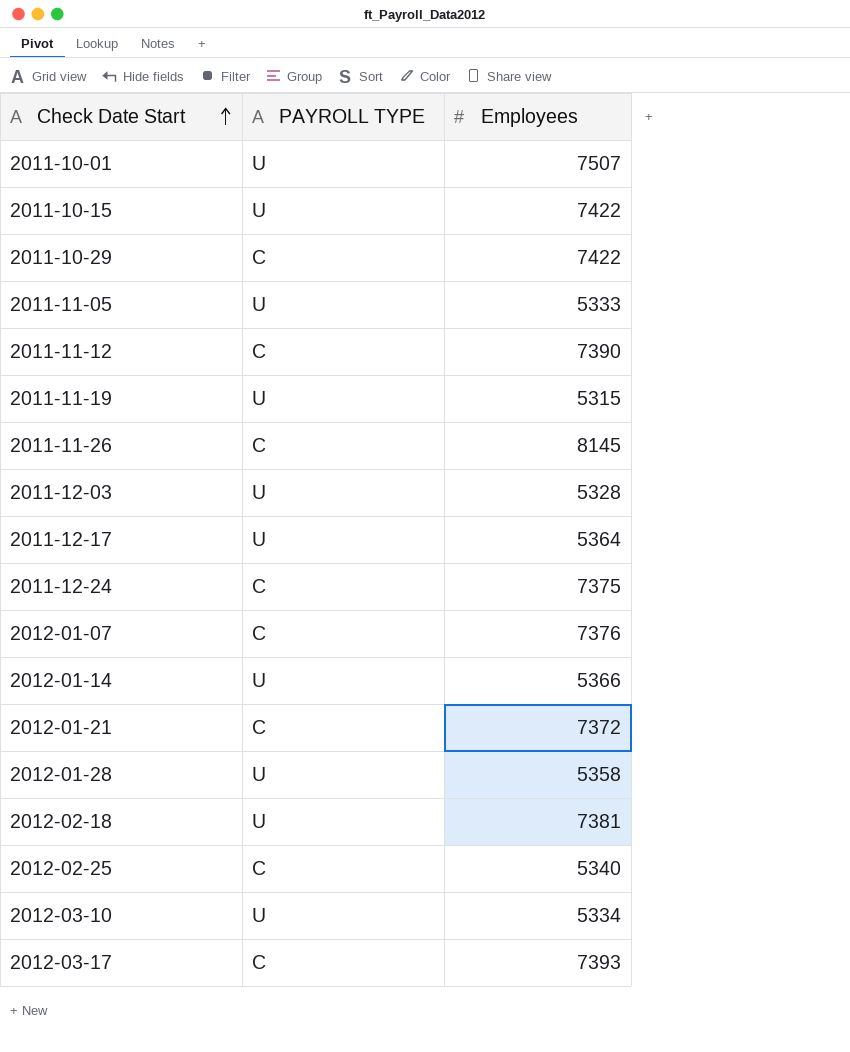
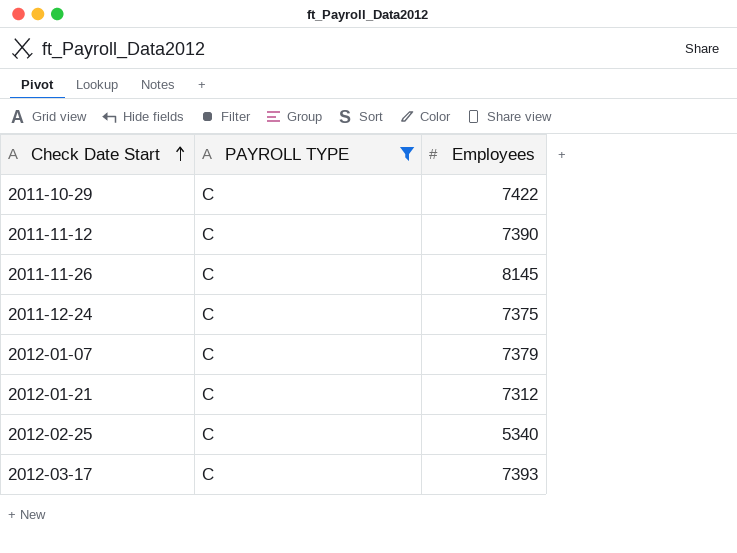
filter: none -> PAYROLL TYPE = C
2012-01-07 | Employees: 7376 -> 7379
2012-01-21 | Employees: 7372 -> 7312

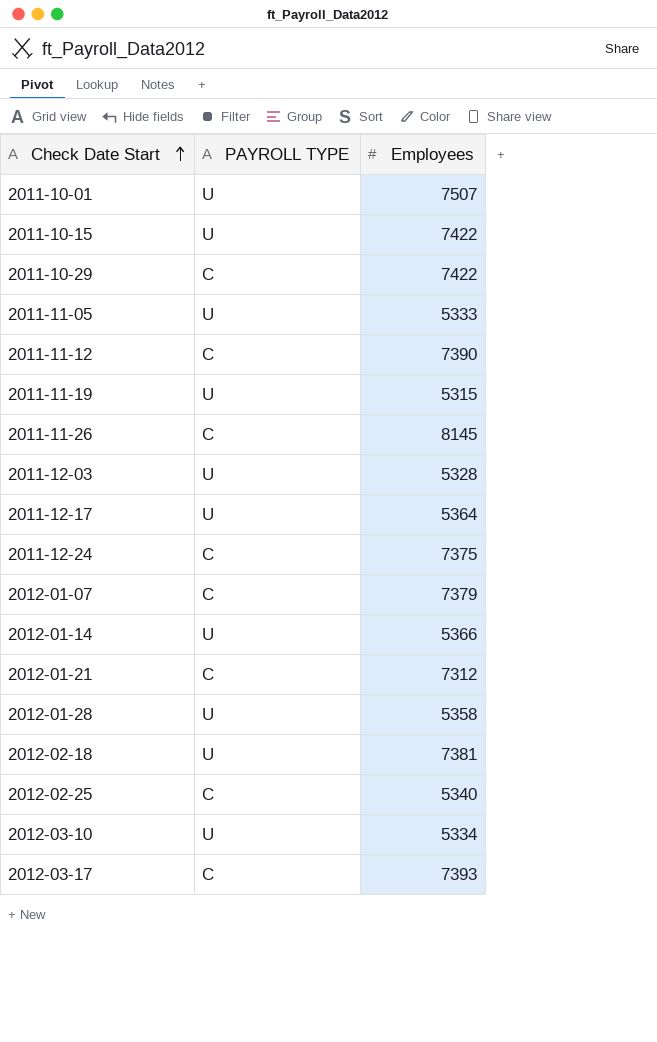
filter: PAYROLL TYPE = C -> none

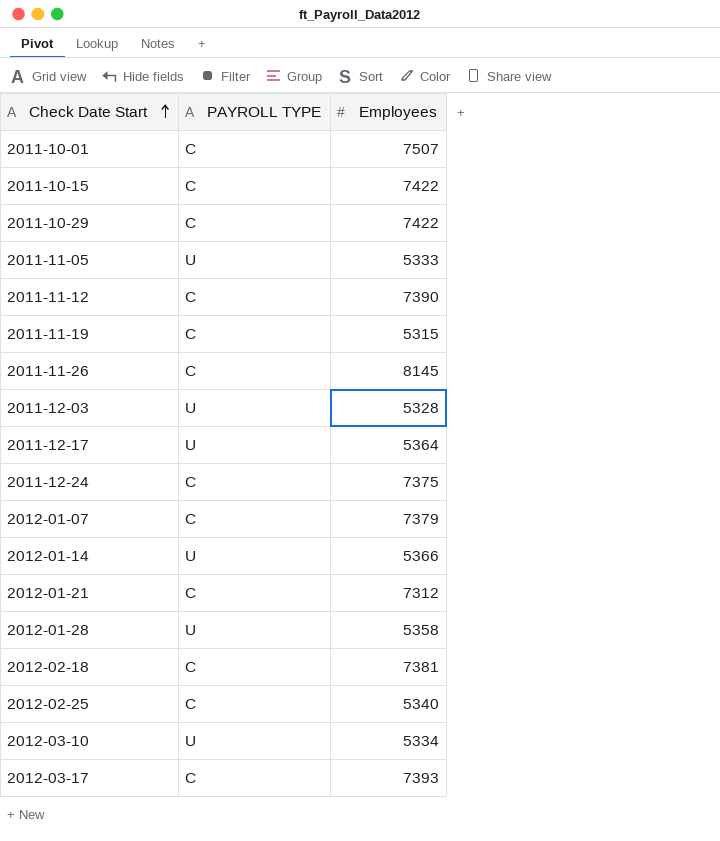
2011-10-01 | PAYROLL TYPE: U -> C
2011-10-15 | PAYROLL TYPE: U -> C
2011-11-19 | PAYROLL TYPE: U -> C
2012-02-18 | PAYROLL TYPE: U -> C

